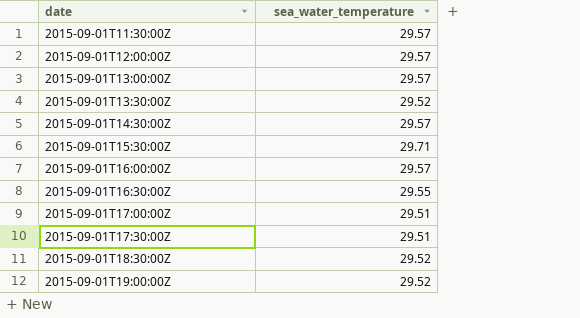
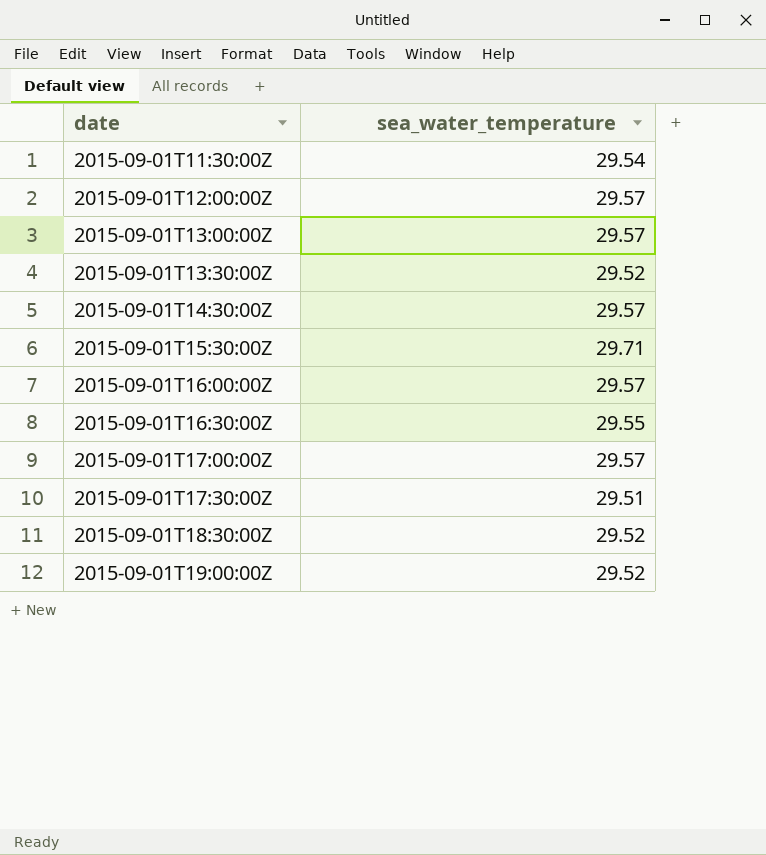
2015-09-01T11:30:00Z | sea_water_temperature: 29.57 -> 29.54
2015-09-01T17:00:00Z | sea_water_temperature: 29.51 -> 29.57

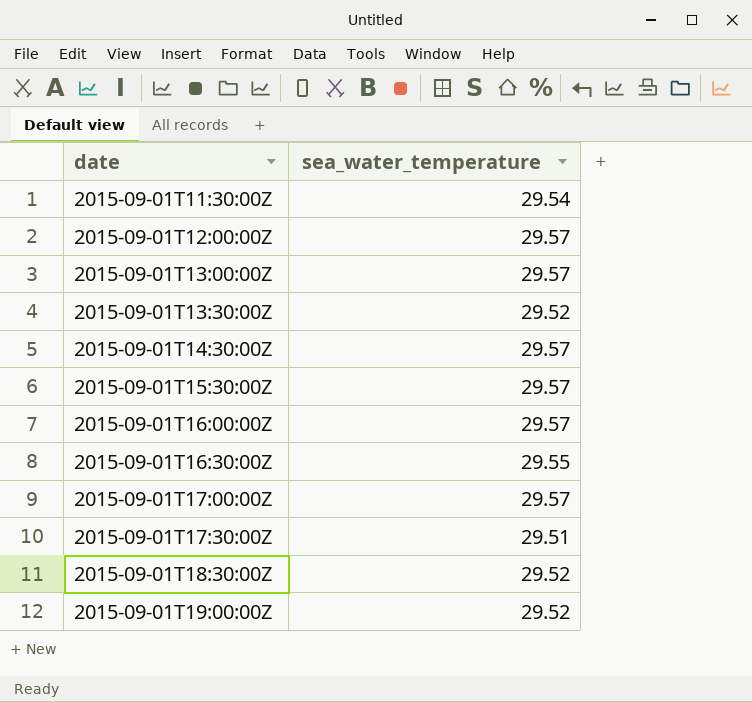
2015-09-01T15:30:00Z | sea_water_temperature: 29.71 -> 29.57

